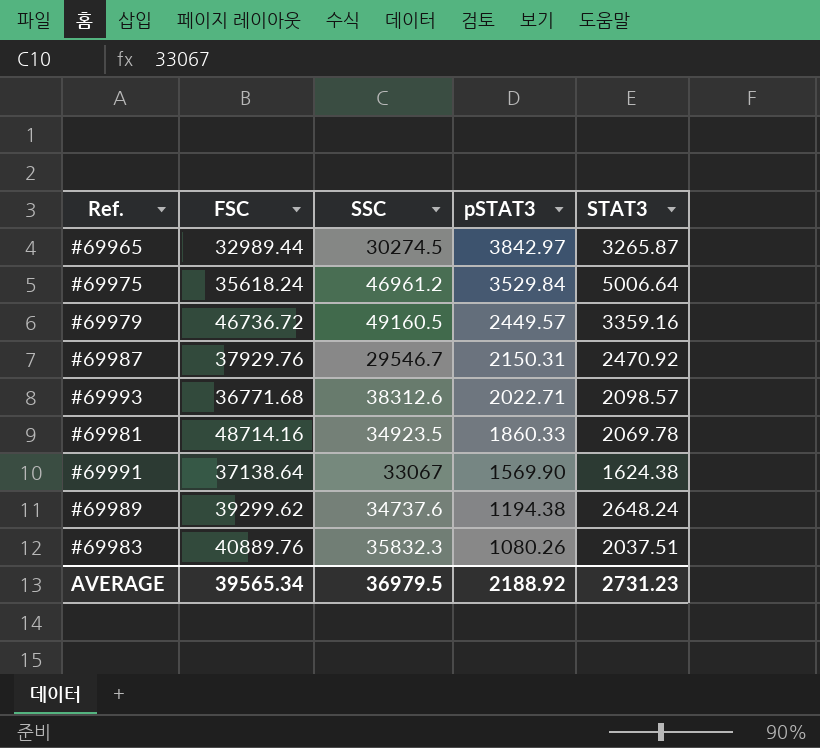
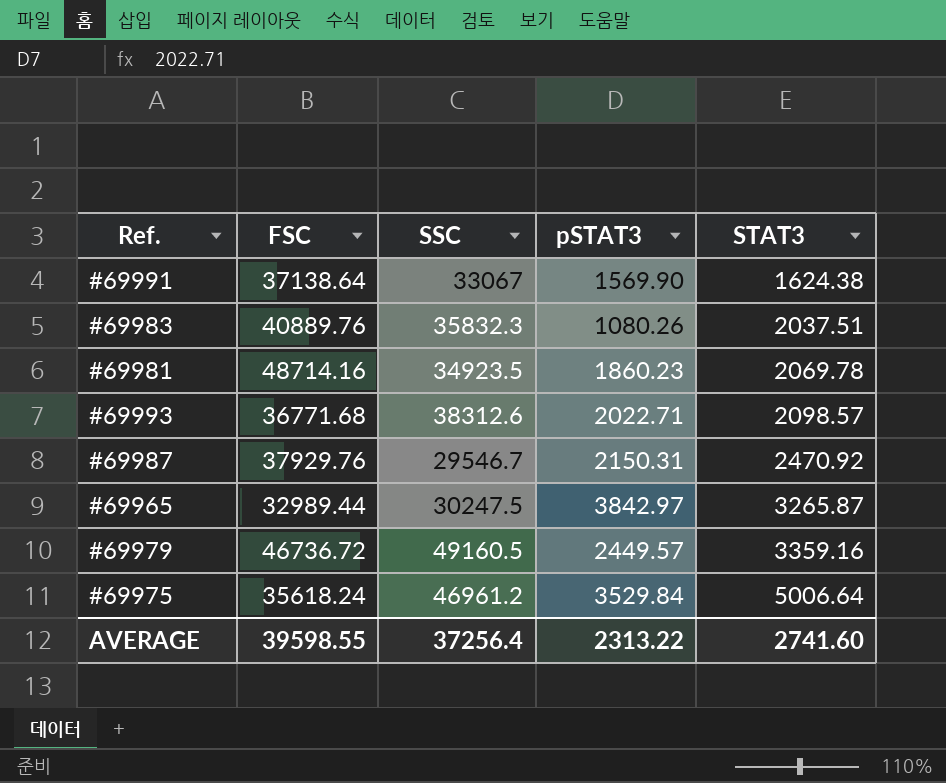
row order: pSTAT3 descending -> STAT3 ascending
row #69989: 39299.62 | 34737.6 | 1194.38 | 2648.24 -> none
#69981 | pSTAT3: 1860.33 -> 1860.23
#69965 | SSC: 30274.5 -> 30247.5
AVERAGE | FSC: 39565.34 -> 39598.55
AVERAGE | SSC: 36979.5 -> 37256.4
AVERAGE | pSTAT3: 2188.92 -> 2313.22
AVERAGE | STAT3: 2731.23 -> 2741.60

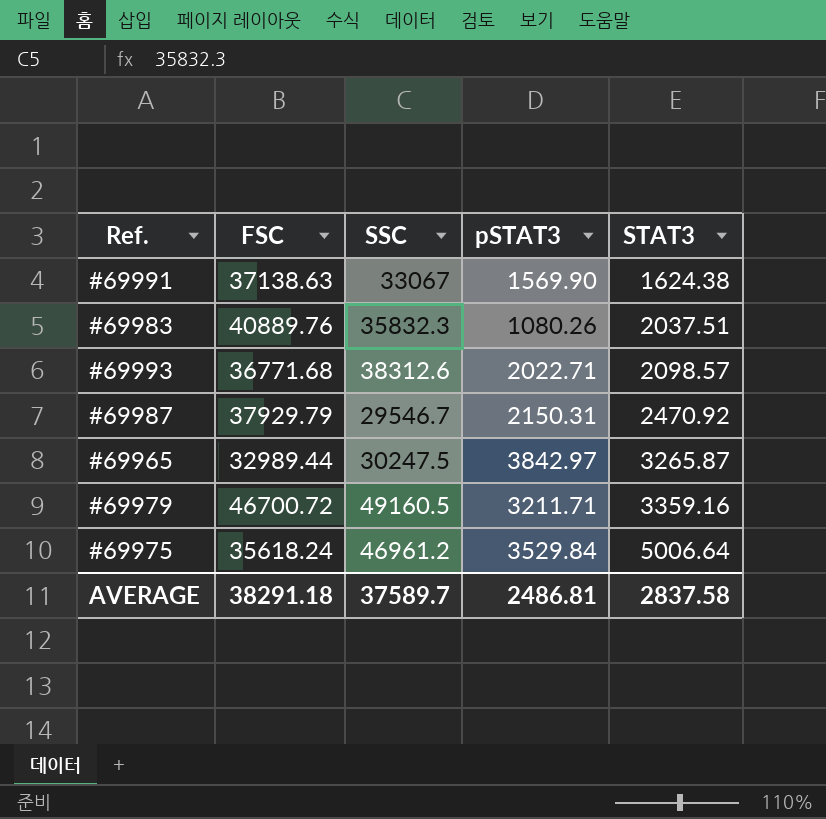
row #69981: 48714.16 | 34923.5 | 1860.23 | 2069.78 -> none
#69991 | FSC: 37138.64 -> 37138.63
#69987 | FSC: 37929.76 -> 37929.79
#69979 | FSC: 46736.72 -> 46700.72
#69979 | pSTAT3: 2449.57 -> 3211.71
AVERAGE | FSC: 39598.55 -> 38291.18
AVERAGE | SSC: 37256.4 -> 37589.7
AVERAGE | pSTAT3: 2313.22 -> 2486.81
AVERAGE | STAT3: 2741.60 -> 2837.58

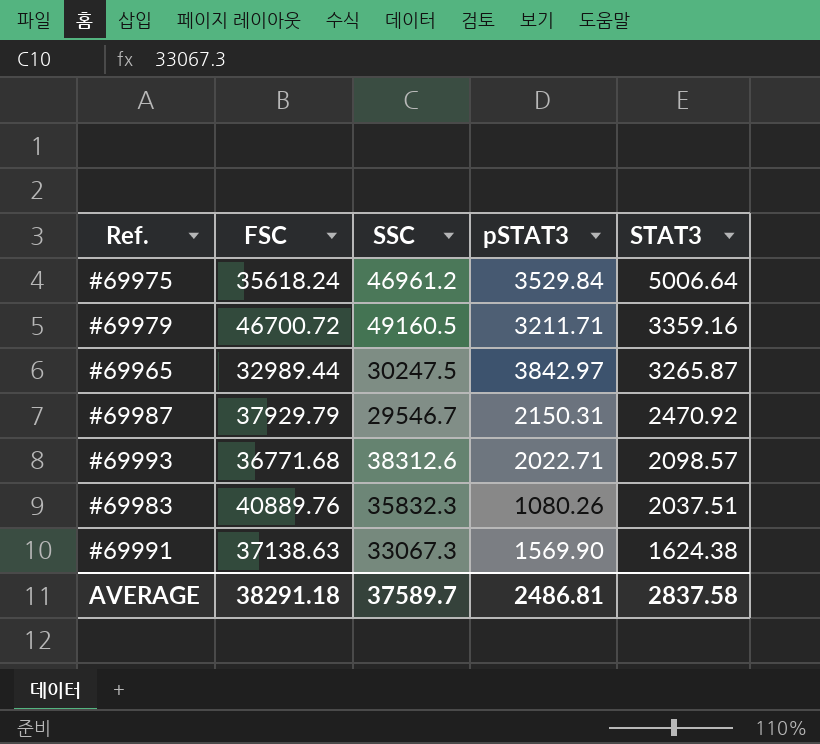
row order: STAT3 ascending -> STAT3 descending
#69991 | SSC: 33067 -> 33067.3

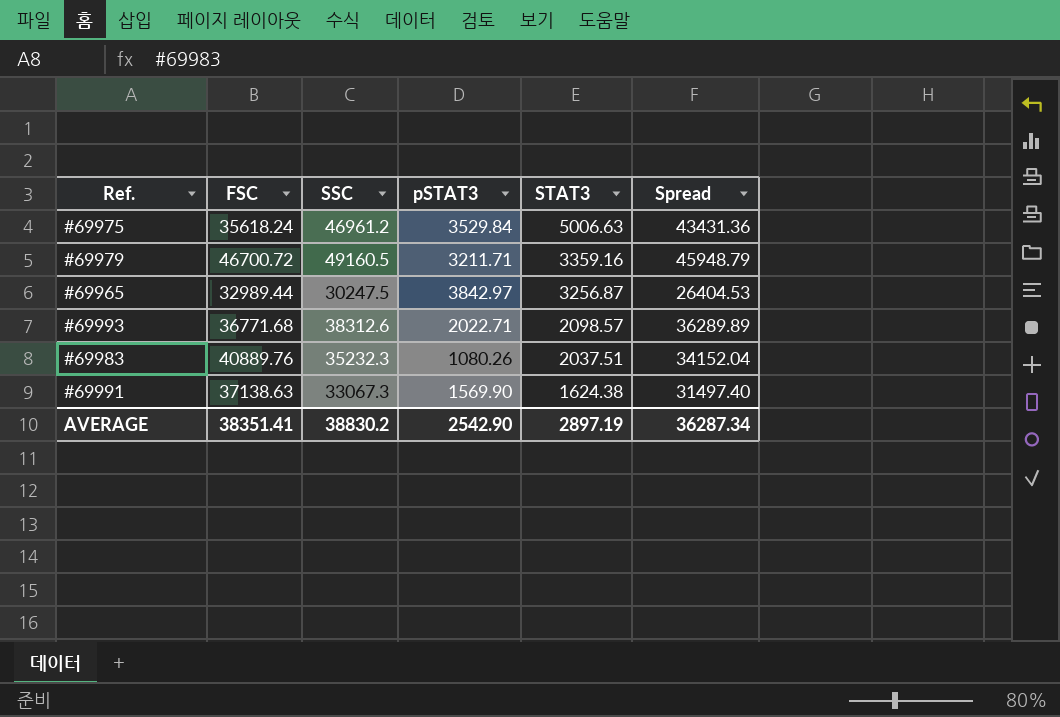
column Spread | formula: none -> [SSC] - [pSTAT3]
row #69987: 37929.79 | 29546.7 | 2150.31 | 2470.92 -> none
#69975 | STAT3: 5006.64 -> 5006.63
#69965 | STAT3: 3265.87 -> 3256.87
#69983 | SSC: 35832.3 -> 35232.3
AVERAGE | FSC: 38291.18 -> 38351.41
AVERAGE | SSC: 37589.7 -> 38830.2
AVERAGE | pSTAT3: 2486.81 -> 2542.90
AVERAGE | STAT3: 2837.58 -> 2897.19

